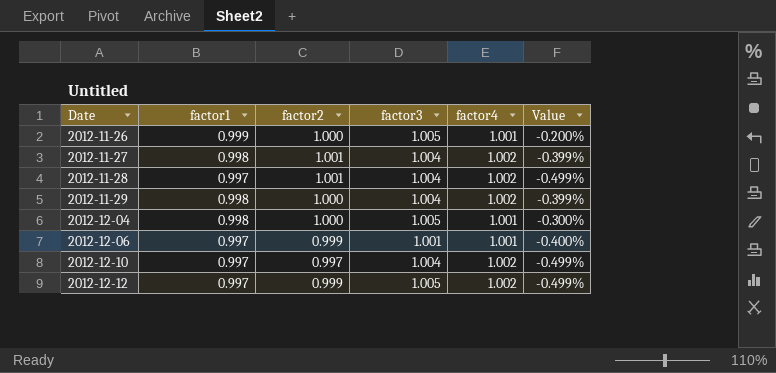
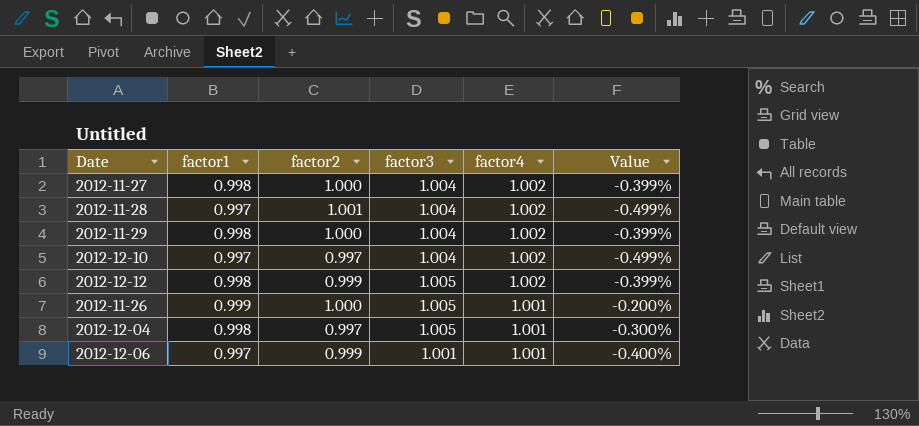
row order: Date ascending -> factor4 descending
2012-11-27 | factor2: 1.001 -> 1.000
2012-12-12 | factor1: 0.997 -> 0.998
2012-12-12 | Value: -0.499% -> -0.399%
2012-12-04 | factor2: 1.000 -> 0.997

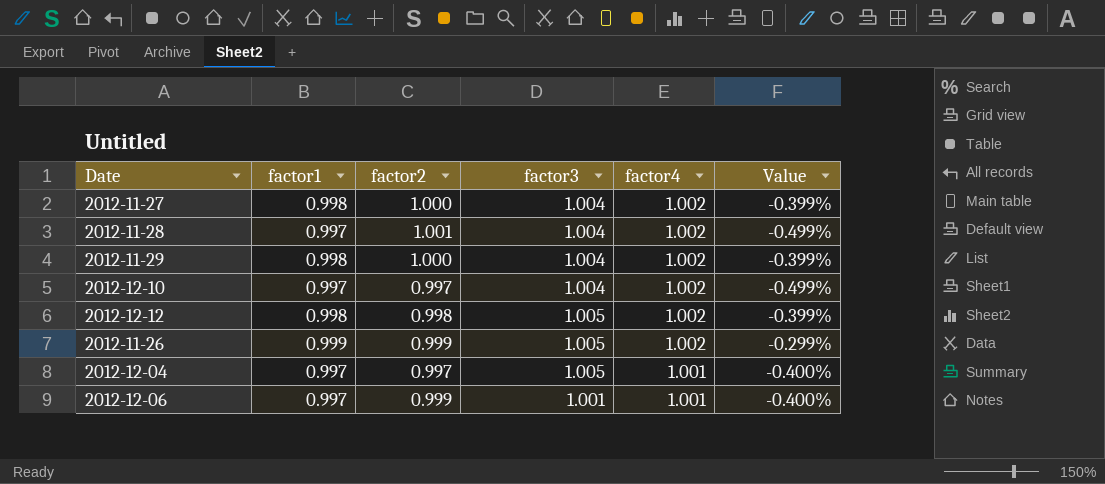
2012-12-12 | factor2: 0.999 -> 0.998
2012-11-26 | factor2: 1.000 -> 0.999
2012-11-26 | factor4: 1.001 -> 1.002
2012-11-26 | Value: -0.200% -> -0.299%
2012-12-04 | factor1: 0.998 -> 0.997
2012-12-04 | Value: -0.300% -> -0.400%

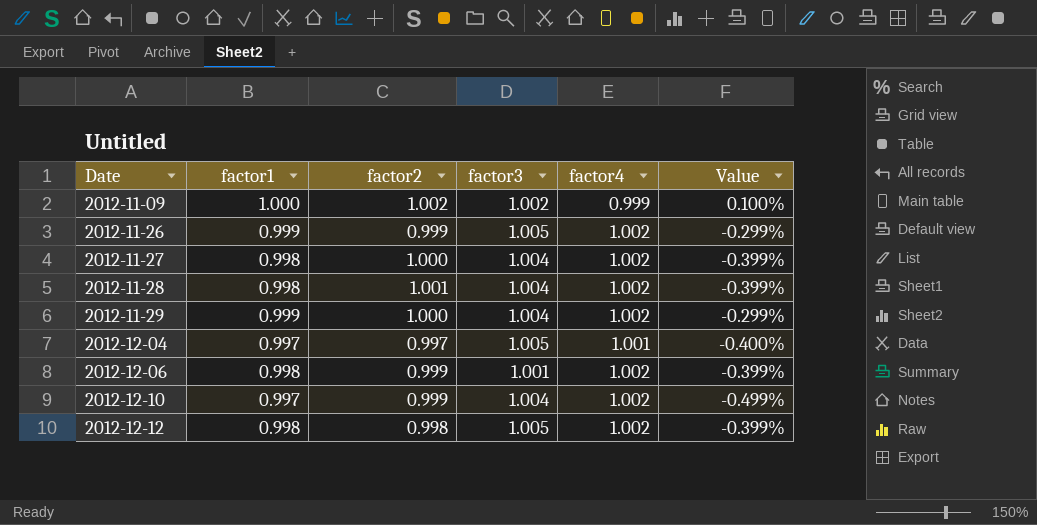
row order: factor4 descending -> Date ascending
row 2012-11-09: none -> 1.000 | 1.002 | 1.002 | 0.999 | 0.100%
2012-11-28 | factor1: 0.997 -> 0.998
2012-11-28 | Value: -0.499% -> -0.399%
2012-11-29 | factor1: 0.998 -> 0.999
2012-11-29 | Value: -0.399% -> -0.299%
2012-12-06 | factor1: 0.997 -> 0.998
2012-12-06 | factor4: 1.001 -> 1.002
2012-12-06 | Value: -0.400% -> -0.399%
2012-12-10 | factor2: 0.997 -> 0.999

